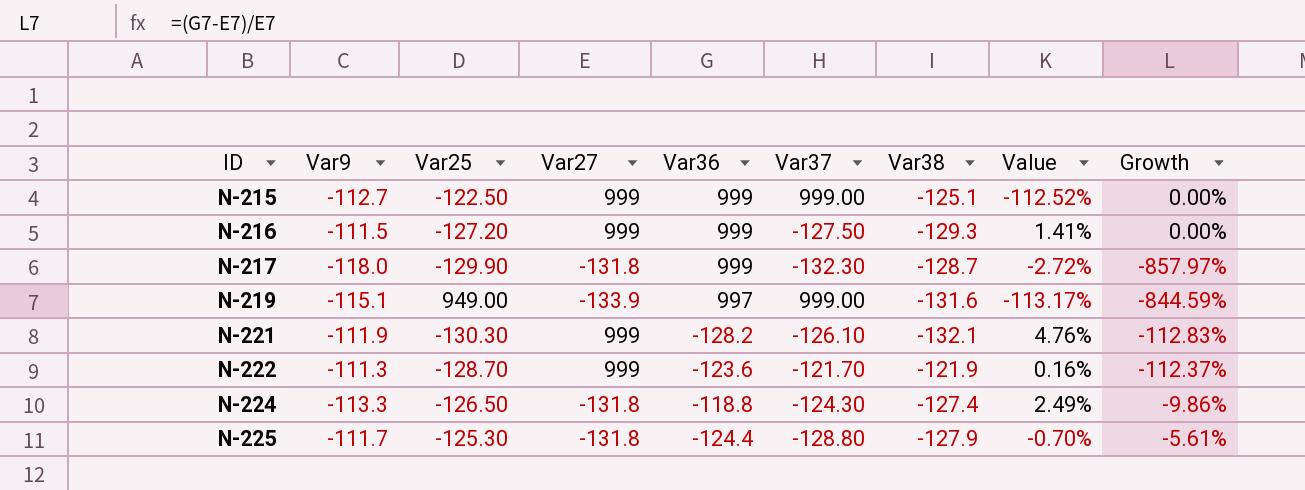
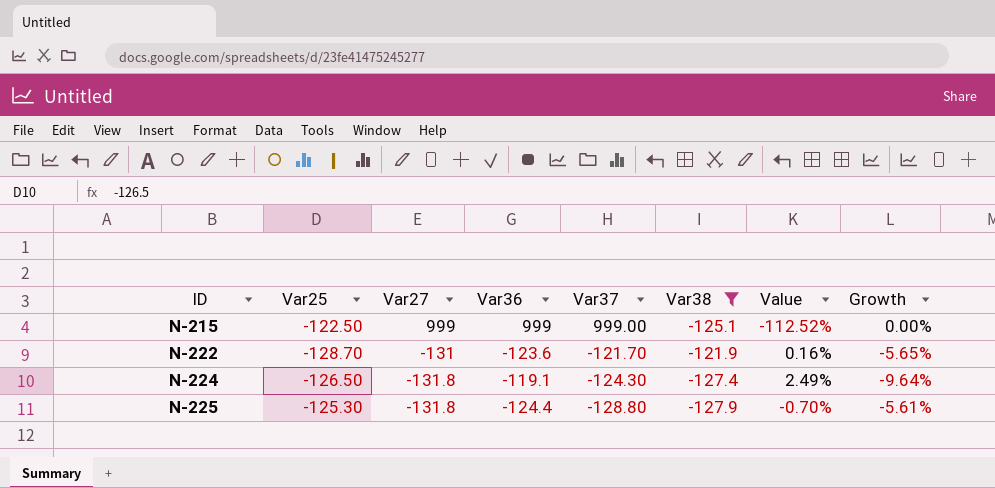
filter: none -> Var38 >= -127.9
column Var9 | position: 2 -> none
N-222 | Var27: 999 -> -131
N-222 | Growth: -112.37% -> -5.65%
N-224 | Var36: -118.8 -> -119.1
N-224 | Growth: -9.86% -> -9.64%

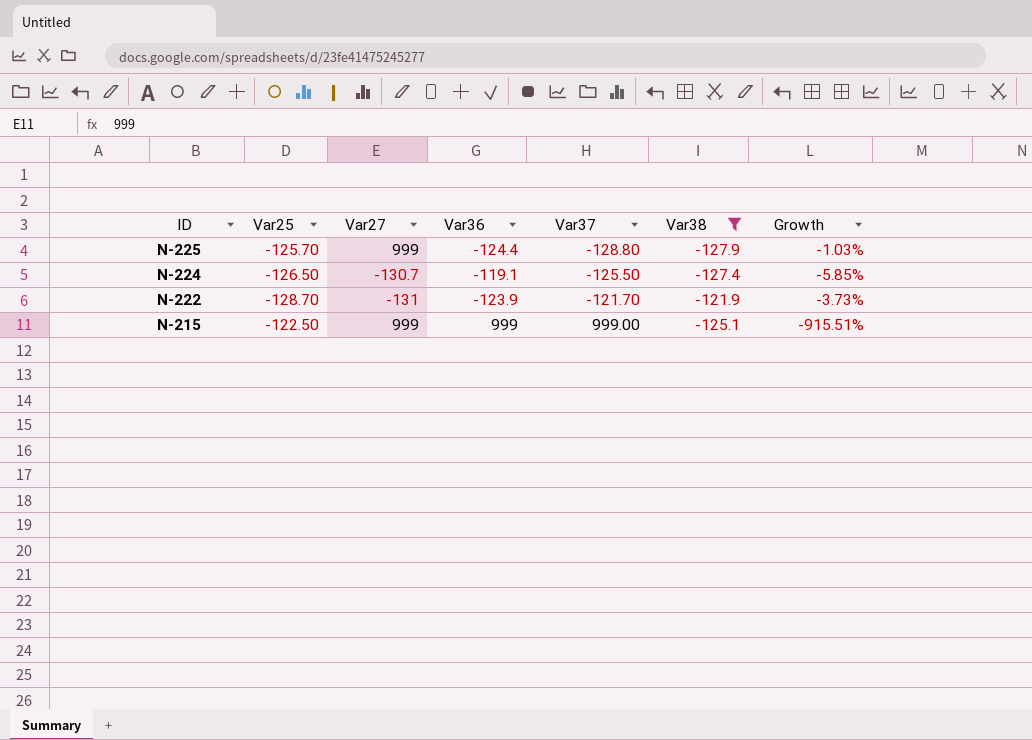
row order: ID ascending -> ID descending
column Value | formula: ([Var38] - [Var37]) / [Var37] -> none
column Growth | formula: ([Var36] - [Var27]) / [Var27] -> ([Var36] - [Var25]) / [Var25]
N-225 | Var25: -125.30 -> -125.70
N-225 | Var27: -131.8 -> 999
N-224 | Var27: -131.8 -> -130.7
N-224 | Var37: -124.30 -> -125.50
N-222 | Var36: -123.6 -> -123.9

